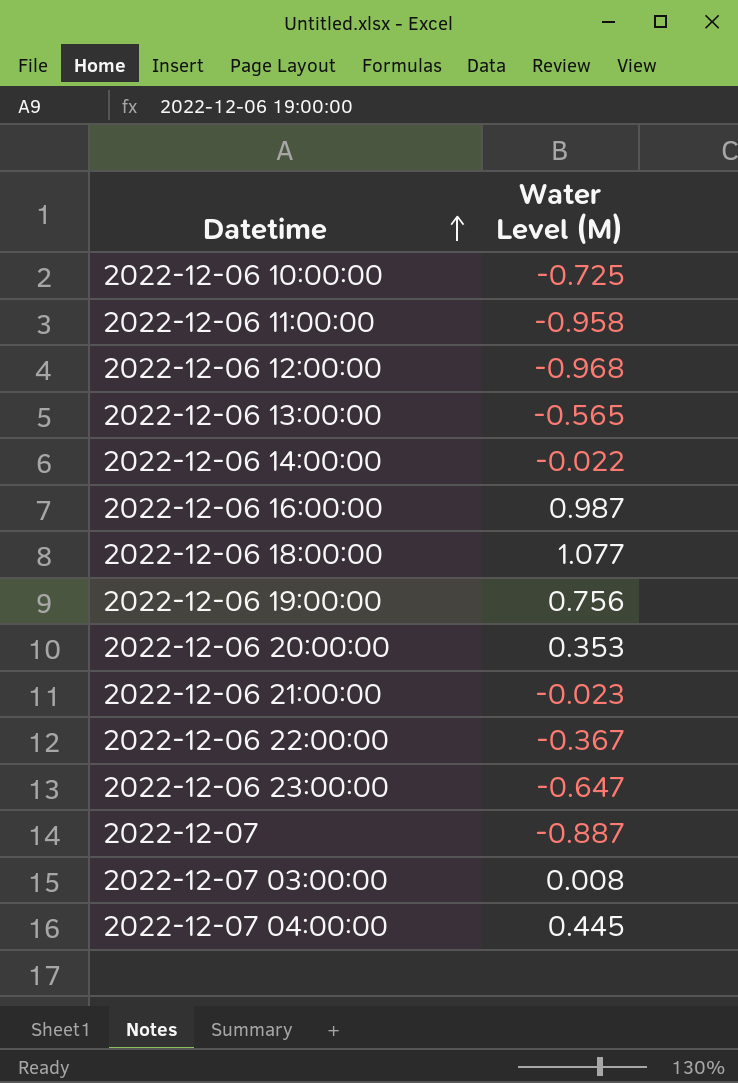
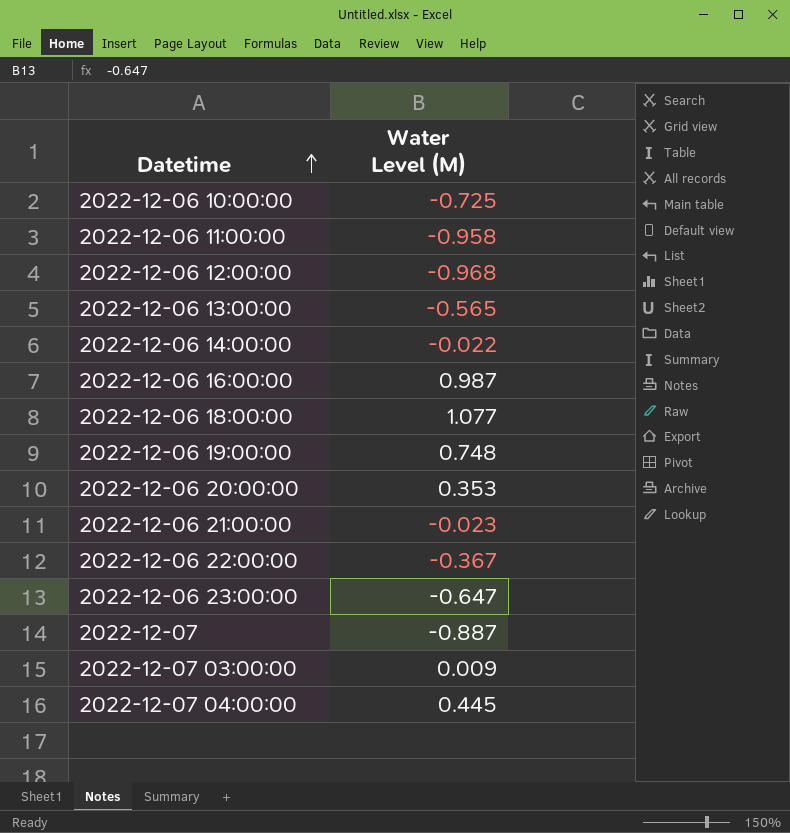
2022-12-06 19:00:00 | Water Level (M): 0.756 -> 0.748
2022-12-07 03:00:00 | Water Level (M): 0.008 -> 0.009

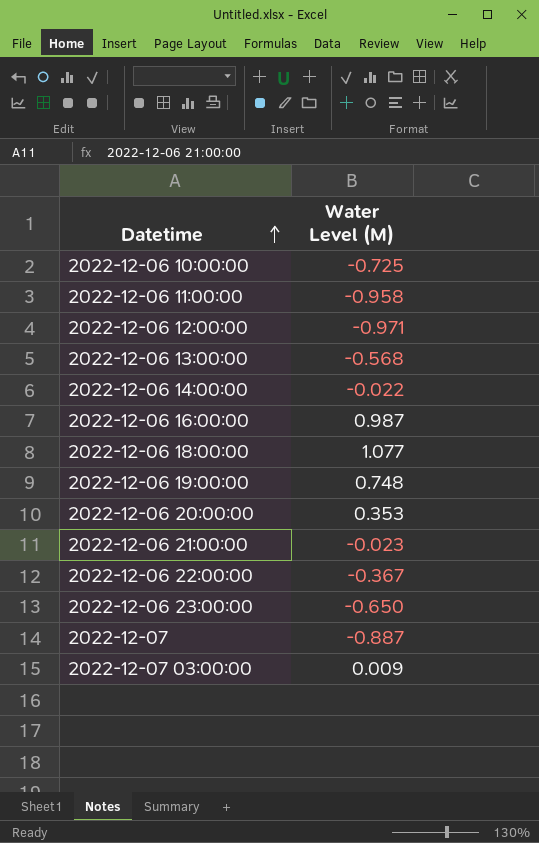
row 2022-12-07 04:00:00: 0.445 -> none
2022-12-06 12:00:00 | Water Level (M): -0.968 -> -0.971
2022-12-06 13:00:00 | Water Level (M): -0.565 -> -0.568
2022-12-06 23:00:00 | Water Level (M): -0.647 -> -0.650

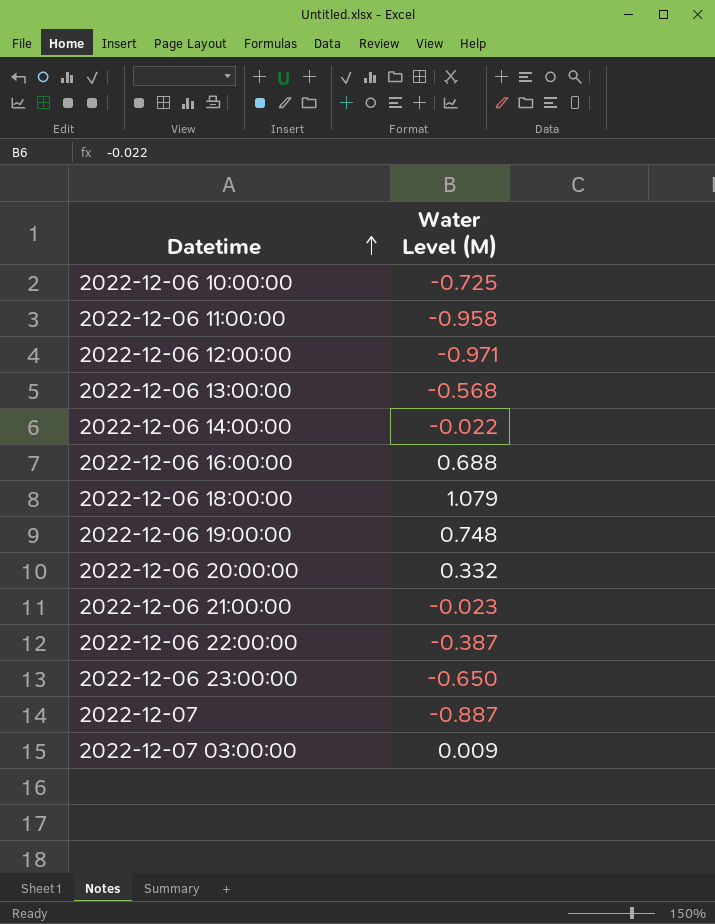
2022-12-06 16:00:00 | Water Level (M): 0.987 -> 0.688
2022-12-06 18:00:00 | Water Level (M): 1.077 -> 1.079
2022-12-06 20:00:00 | Water Level (M): 0.353 -> 0.332
2022-12-06 22:00:00 | Water Level (M): -0.367 -> -0.387

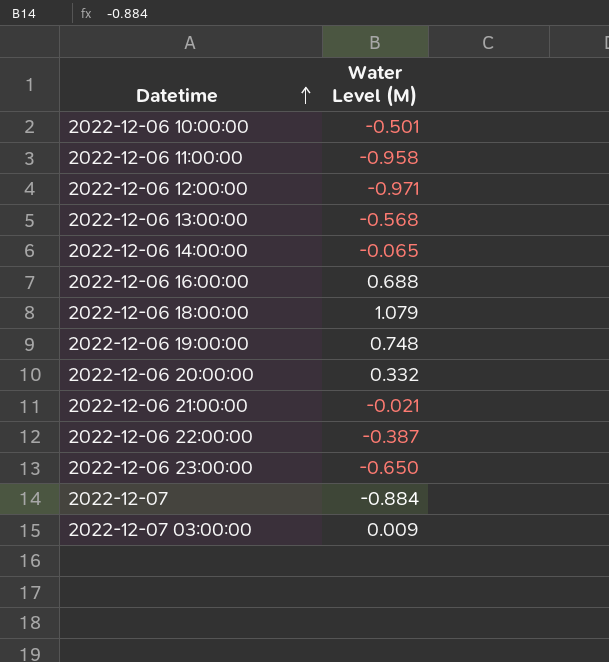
2022-12-06 10:00:00 | Water Level (M): -0.725 -> -0.501
2022-12-06 14:00:00 | Water Level (M): -0.022 -> -0.065
2022-12-06 21:00:00 | Water Level (M): -0.023 -> -0.021
2022-12-07 | Water Level (M): -0.887 -> -0.884

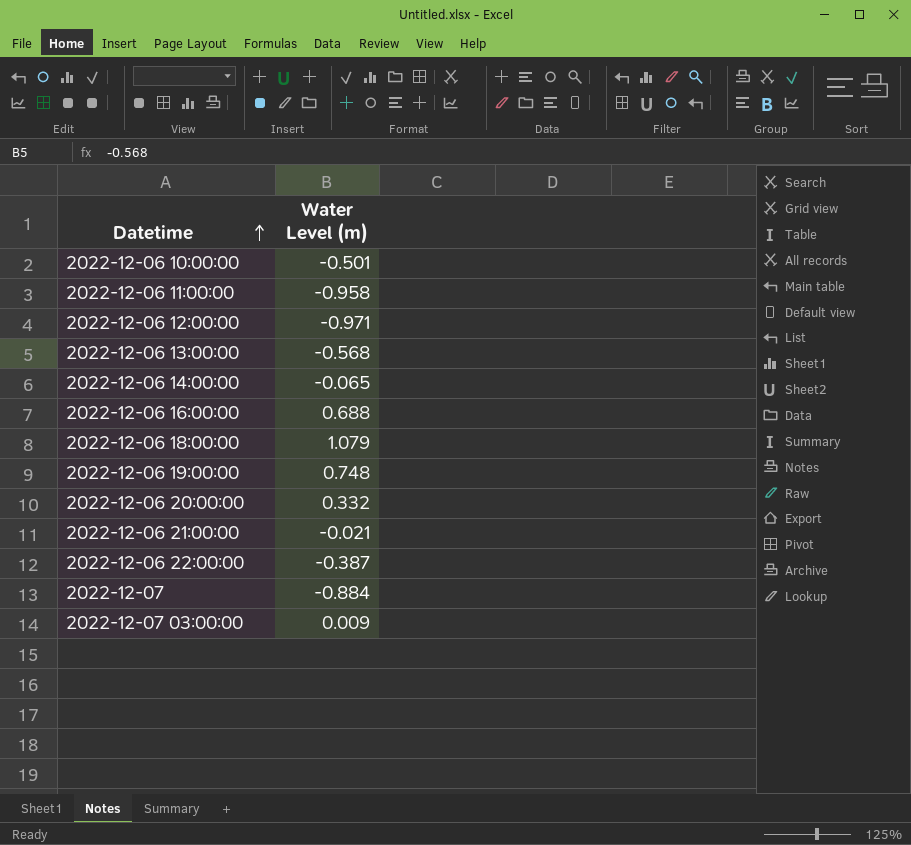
column name: Water Level (M) -> Water Level (m)
row 2022-12-06 23:00:00: -0.650 -> none

